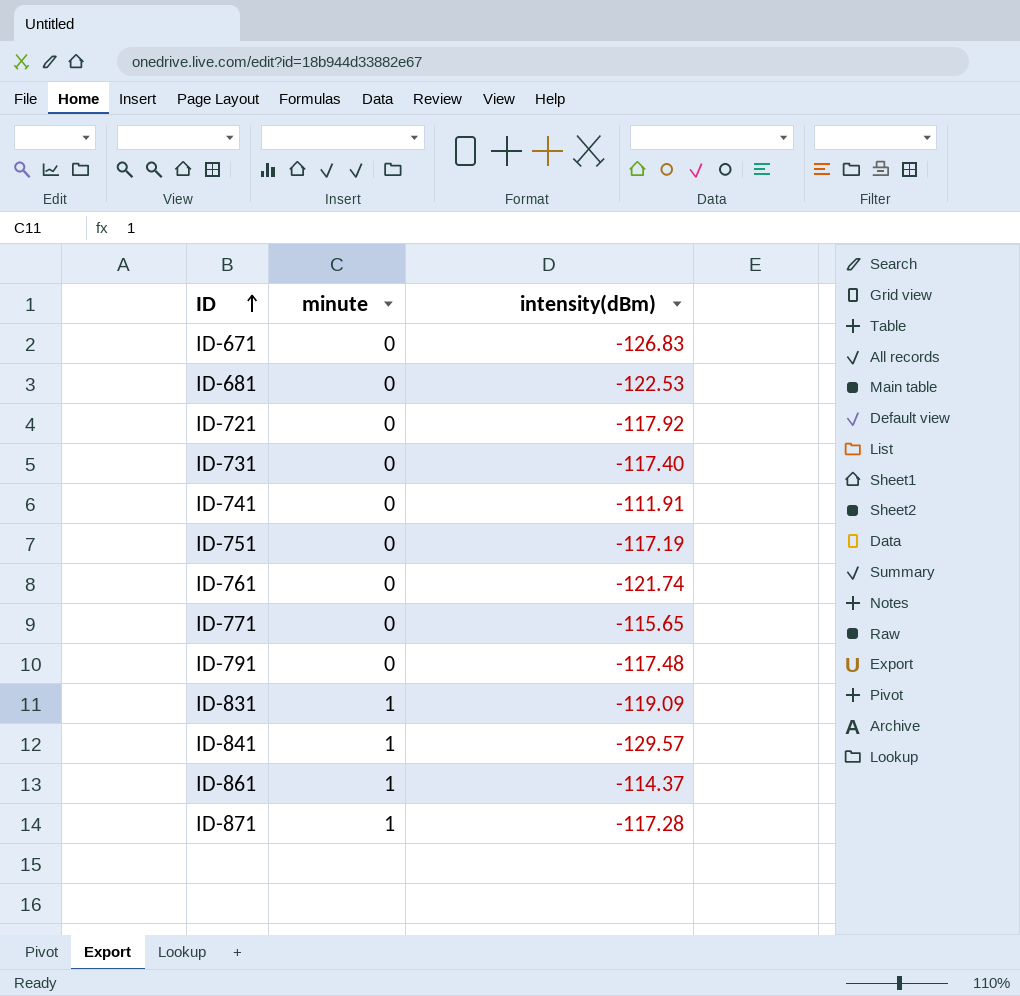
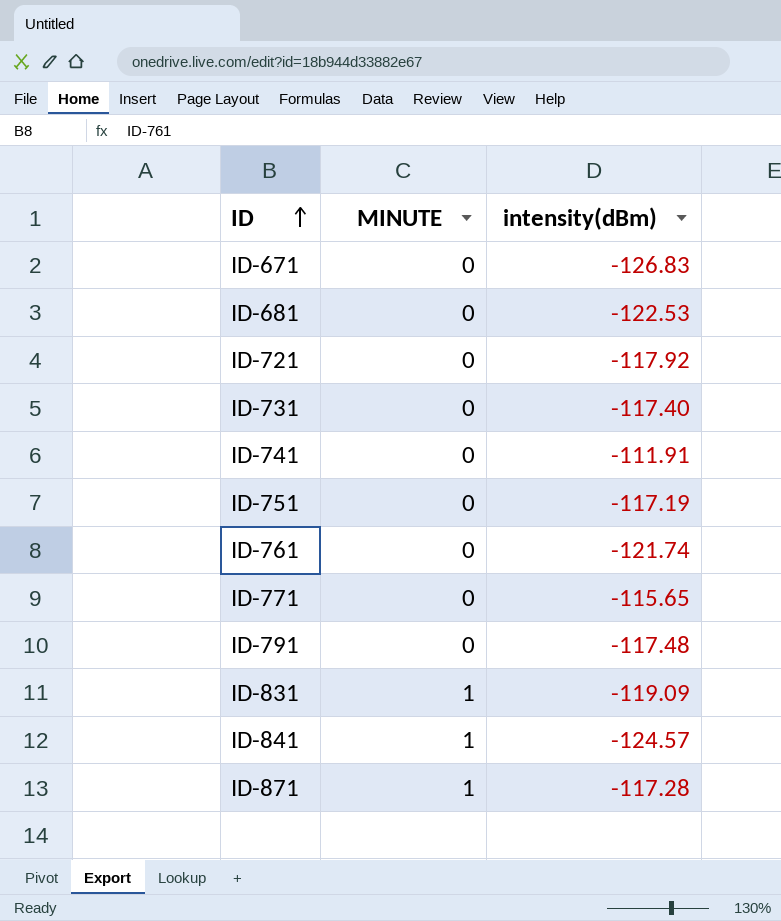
column name: minute -> MINUTE
row ID-861: 1 | -114.37 -> none
ID-841 | intensity(dBm): -129.57 -> -124.57

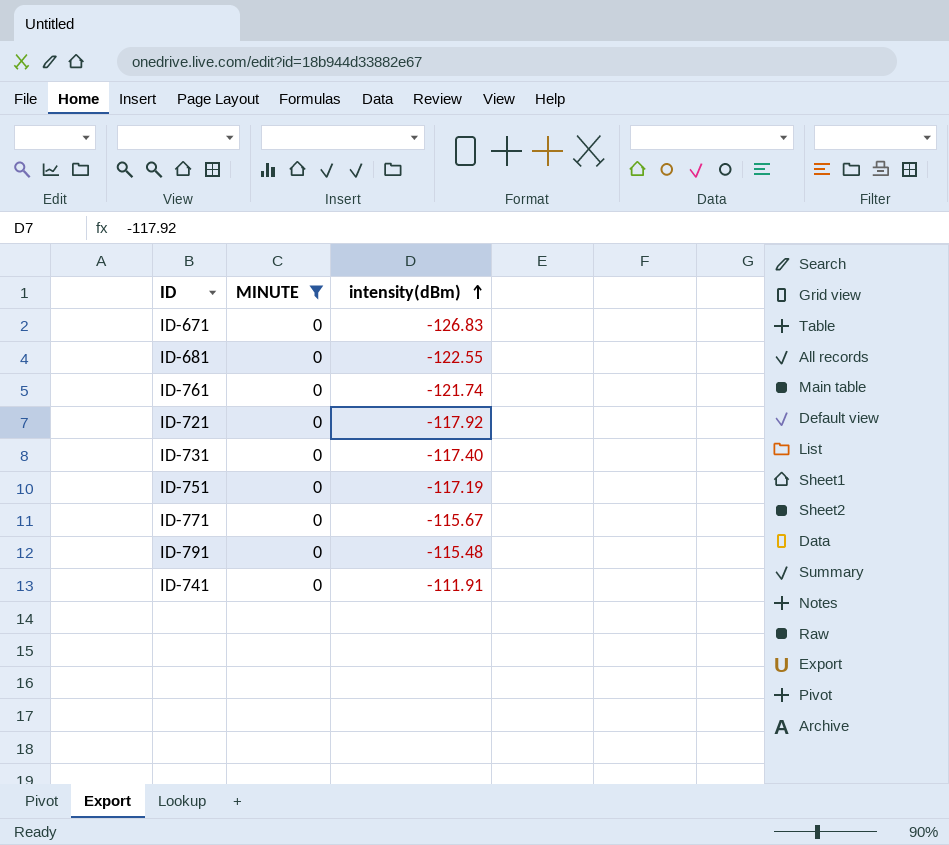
filter: none -> MINUTE = 0
row order: ID ascending -> intensity(dBm) ascending
ID-681 | intensity(dBm): -122.53 -> -122.55
ID-771 | intensity(dBm): -115.65 -> -115.67
ID-791 | intensity(dBm): -117.48 -> -115.48

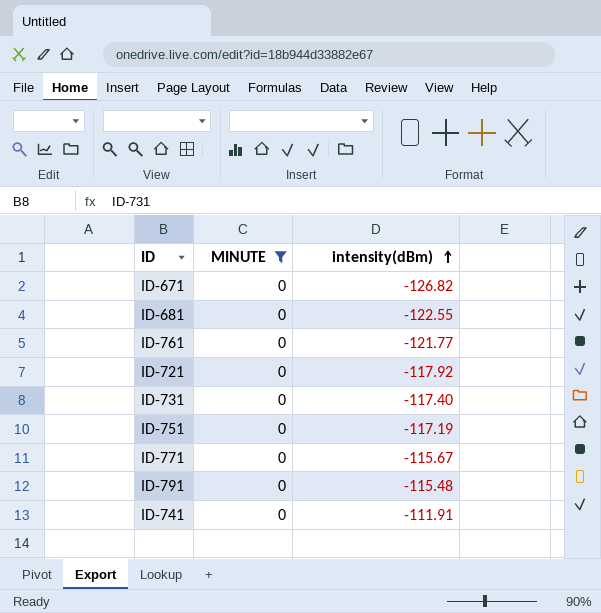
ID-671 | intensity(dBm): -126.83 -> -126.82
ID-761 | intensity(dBm): -121.74 -> -121.77

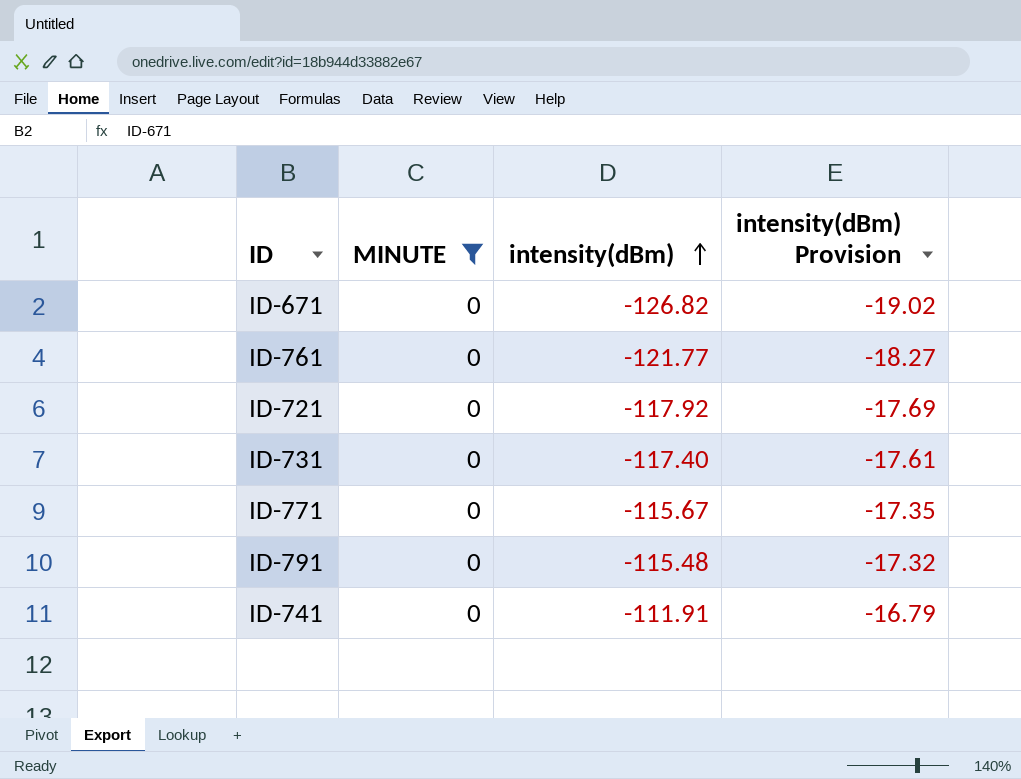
column intensity(dBm) Provision | formula: none -> [intensity(dBm)] * 0.15
row ID-681: 0 | -122.55 -> none
row ID-751: 0 | -117.19 -> none

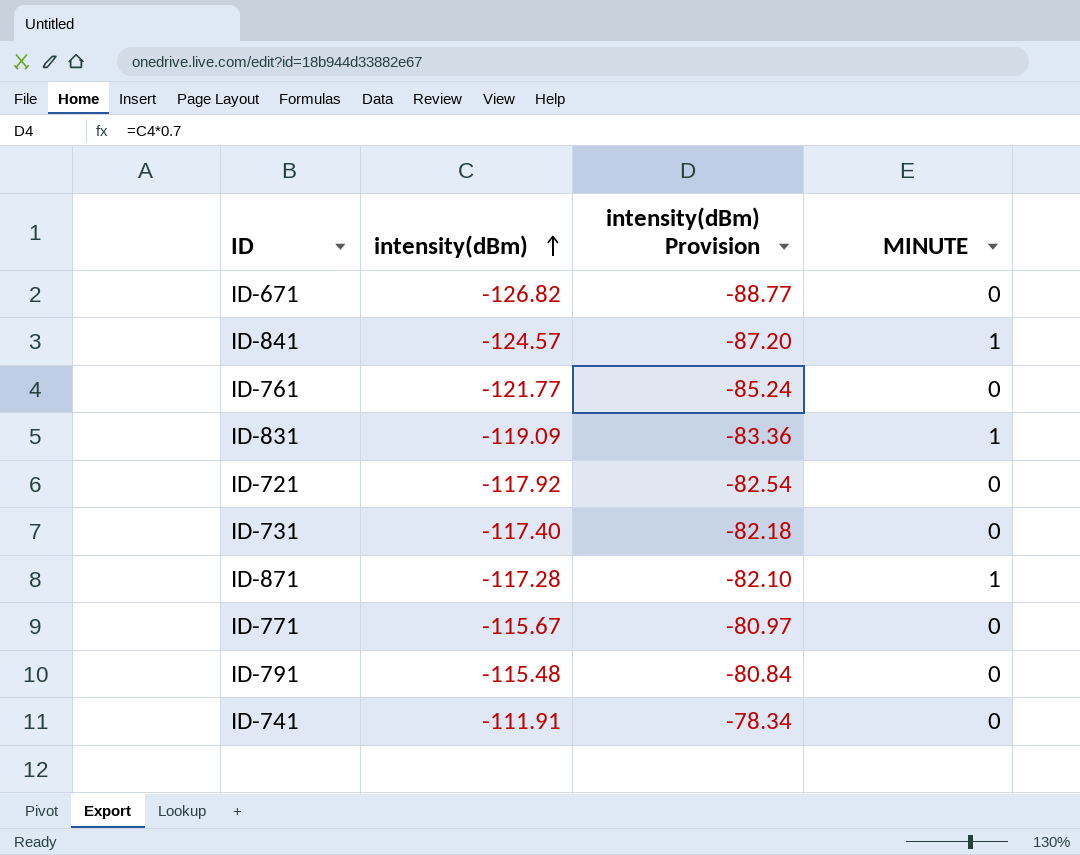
filter: MINUTE = 0 -> none
column intensity(dBm) Provision | formula: [intensity(dBm)] * 0.15 -> [intensity(dBm)] * 0.7
column MINUTE | position: 2 -> 4

